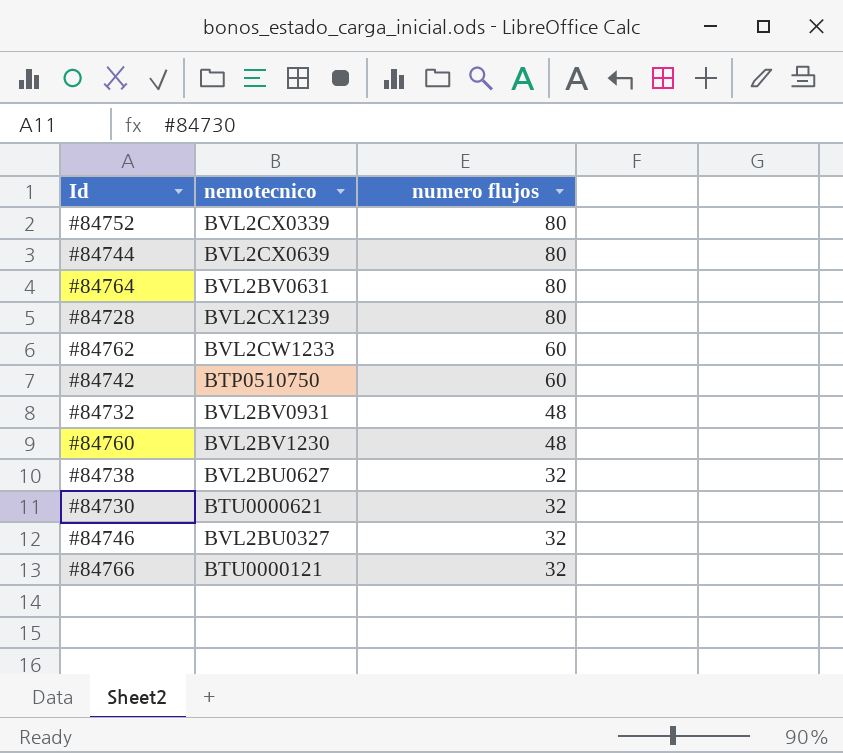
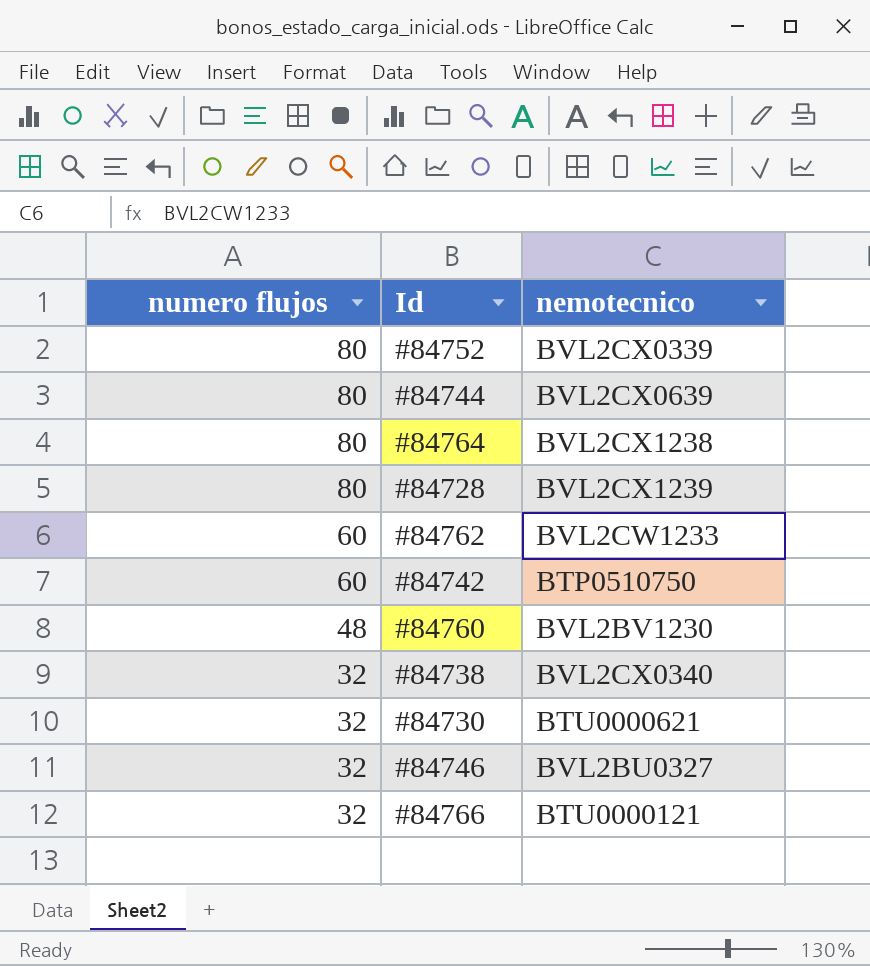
column numero flujos | position: 3 -> 1
row #84732: BVL2BV0931 | 48 -> none
#84764 | nemotecnico: BVL2BV0631 -> BVL2CX1238
#84738 | nemotecnico: BVL2BU0627 -> BVL2CX0340

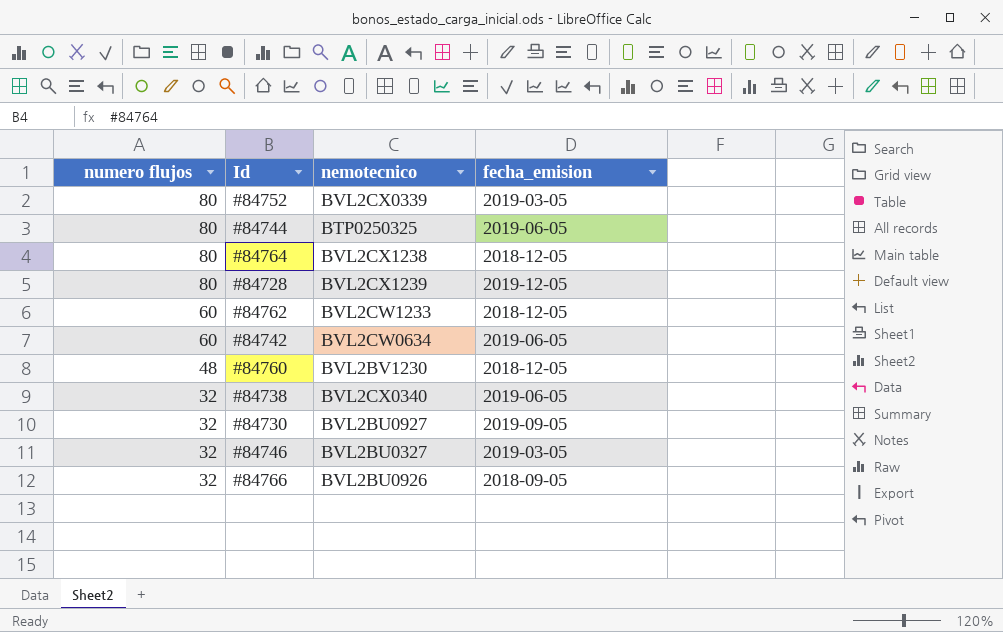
column fecha_emision | position: none -> 4
#84744 | nemotecnico: BVL2CX0639 -> BTP0250325
#84742 | nemotecnico: BTP0510750 -> BVL2CW0634
#84730 | nemotecnico: BTU0000621 -> BVL2BU0927
#84766 | nemotecnico: BTU0000121 -> BVL2BU0926

